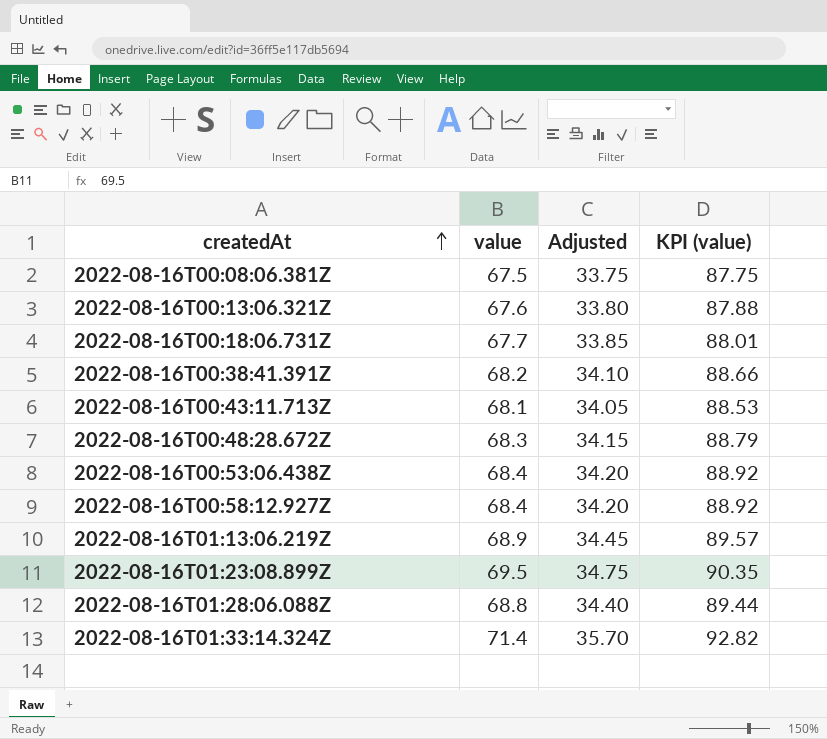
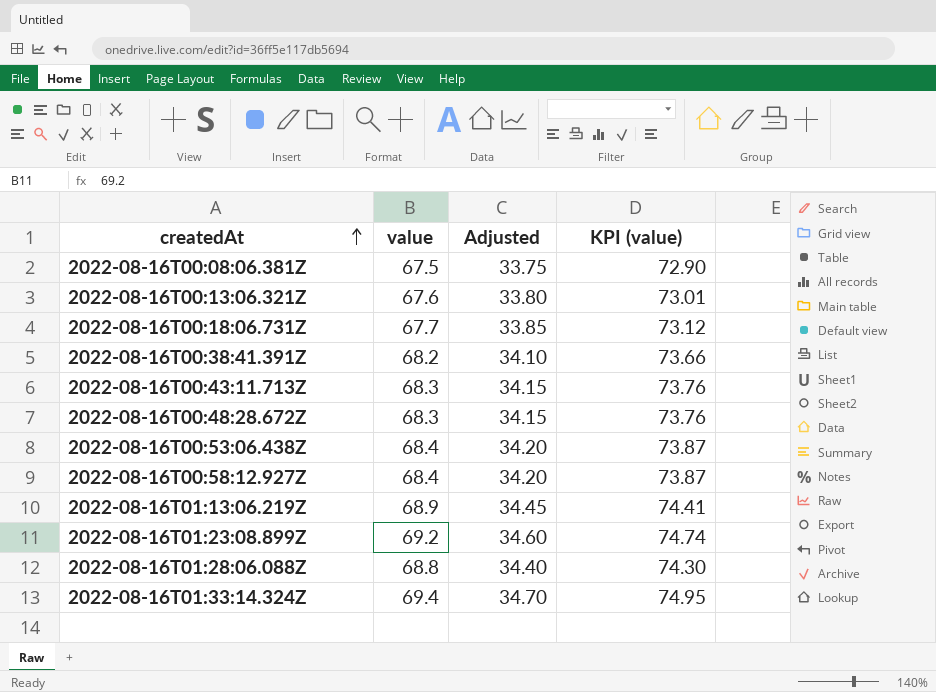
column KPI (value) | formula: [value] * 1.3 -> [value] * 1.08
2022-08-16T00:43:11.713Z | value: 68.1 -> 68.3
2022-08-16T00:43:11.713Z | Adjusted: 34.05 -> 34.15
2022-08-16T01:23:08.899Z | value: 69.5 -> 69.2
2022-08-16T01:23:08.899Z | Adjusted: 34.75 -> 34.60
2022-08-16T01:33:14.324Z | value: 71.4 -> 69.4
2022-08-16T01:33:14.324Z | Adjusted: 35.70 -> 34.70

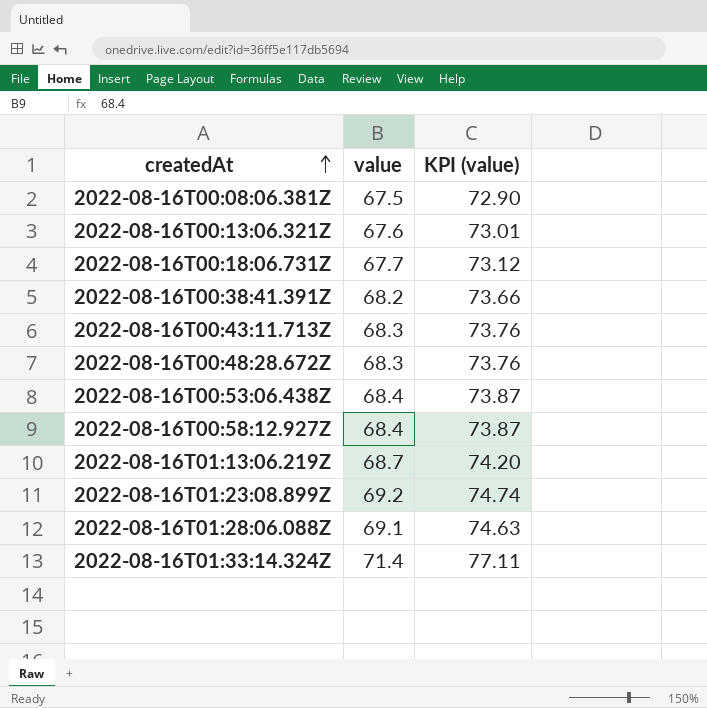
column Adjusted | formula: [value] * 0.5 -> none
2022-08-16T01:13:06.219Z | value: 68.9 -> 68.7
2022-08-16T01:13:06.219Z | KPI (value): 74.41 -> 74.20
2022-08-16T01:28:06.088Z | value: 68.8 -> 69.1
2022-08-16T01:28:06.088Z | KPI (value): 74.30 -> 74.63
2022-08-16T01:33:14.324Z | value: 69.4 -> 71.4
2022-08-16T01:33:14.324Z | KPI (value): 74.95 -> 77.11

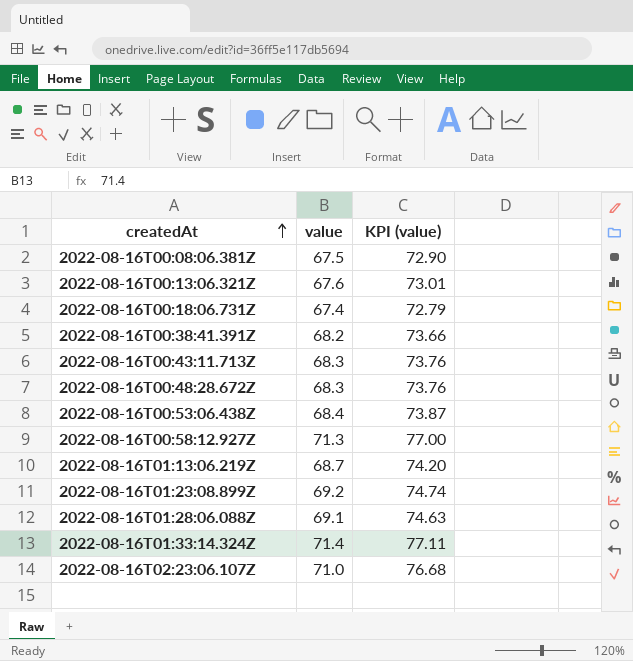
2022-08-16T00:18:06.731Z | value: 67.7 -> 67.4
2022-08-16T00:18:06.731Z | KPI (value): 73.12 -> 72.79
2022-08-16T00:58:12.927Z | value: 68.4 -> 71.3
2022-08-16T00:58:12.927Z | KPI (value): 73.87 -> 77.00
row 2022-08-16T02:23:06.107Z: none -> 71.0 | 76.68

